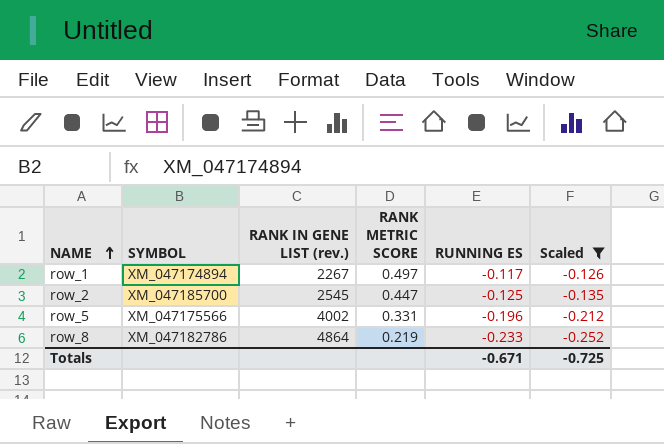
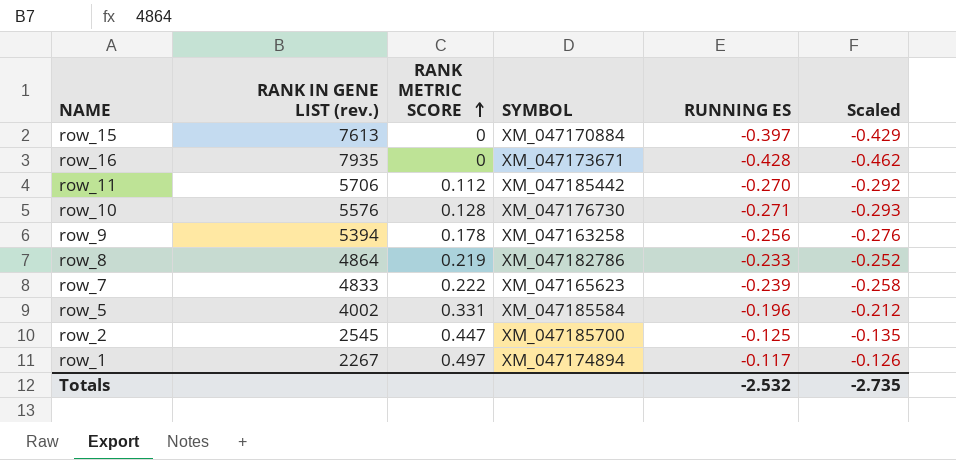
filter: Scaled >= -0.252 -> none
row order: NAME ascending -> RANK METRIC SCORE ascending
column SYMBOL | position: 2 -> 4
row_5 | SYMBOL: XM_047175566 -> XM_047185584
Totals | RUNNING ES: -0.671 -> -2.532
Totals | Scaled: -0.725 -> -2.735

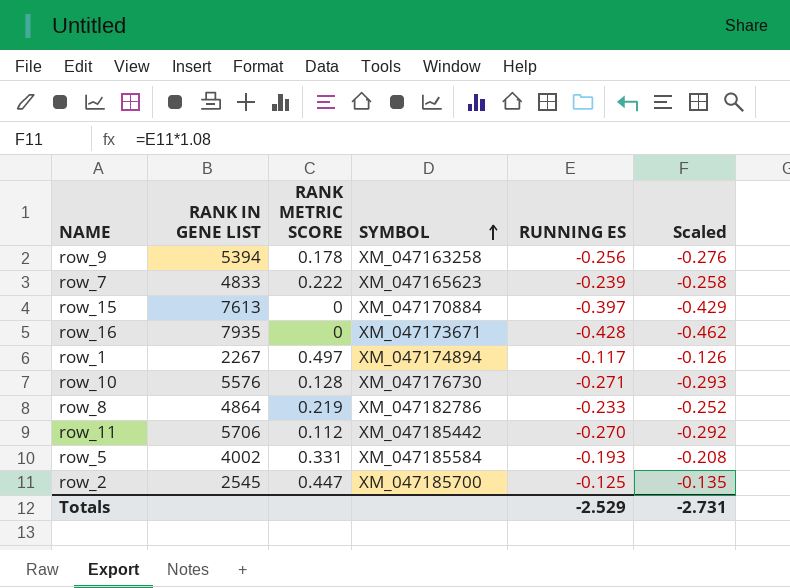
row order: RANK METRIC SCORE ascending -> SYMBOL ascending
column name: RANK IN GENE LIST (rev.) -> RANK IN GENE LIST
row_5 | RUNNING ES: -0.196 -> -0.193
row_5 | Scaled: -0.212 -> -0.208
Totals | RUNNING ES: -2.532 -> -2.529
Totals | Scaled: -2.735 -> -2.731

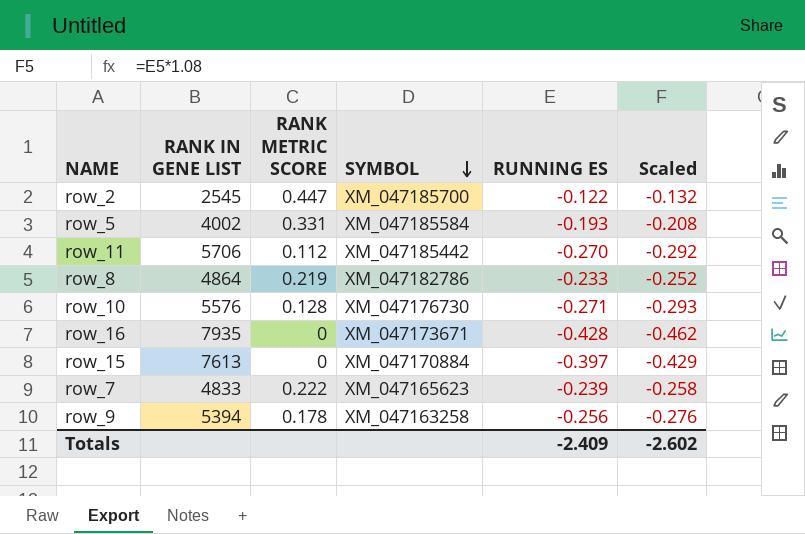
row order: SYMBOL ascending -> SYMBOL descending
row row_1: 2267 | 0.497 | XM_047174894 | -0.117 | -0.126 -> none
row_2 | RUNNING ES: -0.125 -> -0.122
row_2 | Scaled: -0.135 -> -0.132
Totals | RUNNING ES: -2.529 -> -2.409
Totals | Scaled: -2.731 -> -2.602

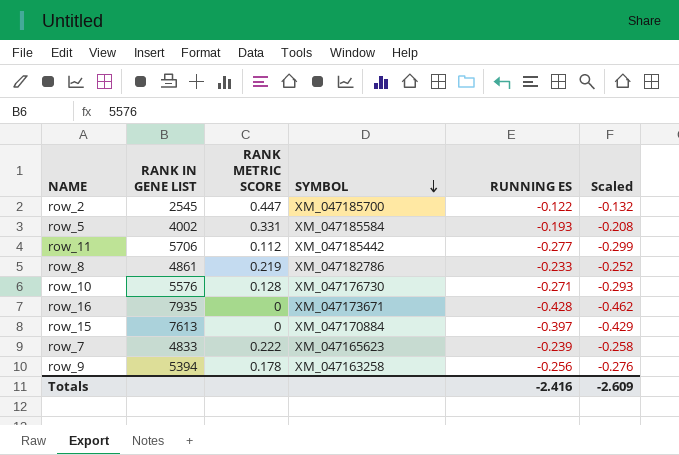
row_11 | RUNNING ES: -0.270 -> -0.277
row_11 | Scaled: -0.292 -> -0.299
row_8 | RANK IN GENE LIST: 4864 -> 4861
Totals | RUNNING ES: -2.409 -> -2.416
Totals | Scaled: -2.602 -> -2.609

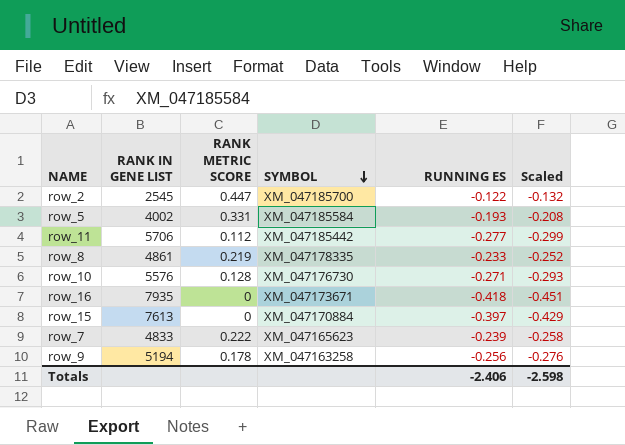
row_8 | SYMBOL: XM_047182786 -> XM_047178335
row_16 | RUNNING ES: -0.428 -> -0.418
row_16 | Scaled: -0.462 -> -0.451
row_9 | RANK IN GENE LIST: 5394 -> 5194
Totals | RUNNING ES: -2.416 -> -2.406
Totals | Scaled: -2.609 -> -2.598

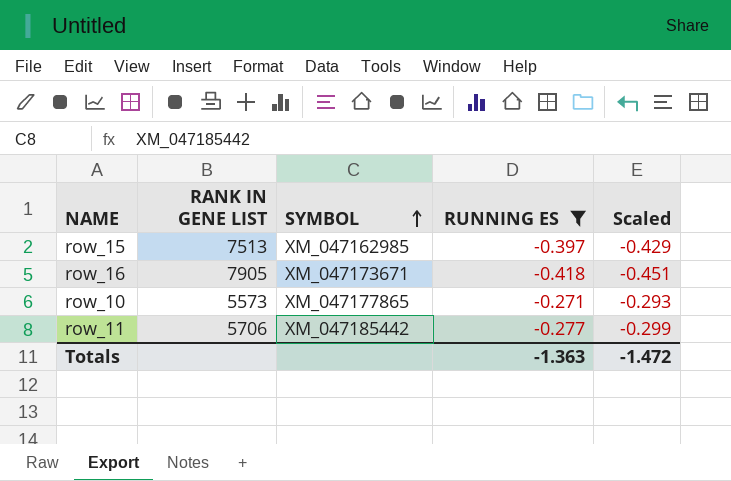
filter: none -> RUNNING ES <= -0.271
row order: SYMBOL descending -> SYMBOL ascending
column RANK METRIC SCORE | position: 3 -> none
row_15 | RANK IN GENE LIST: 7613 -> 7513
row_15 | SYMBOL: XM_047170884 -> XM_047162985
row_16 | RANK IN GENE LIST: 7935 -> 7905
row_10 | RANK IN GENE LIST: 5576 -> 5573
row_10 | SYMBOL: XM_047176730 -> XM_047177865
Totals | RUNNING ES: -2.406 -> -1.363
Totals | Scaled: -2.598 -> -1.472

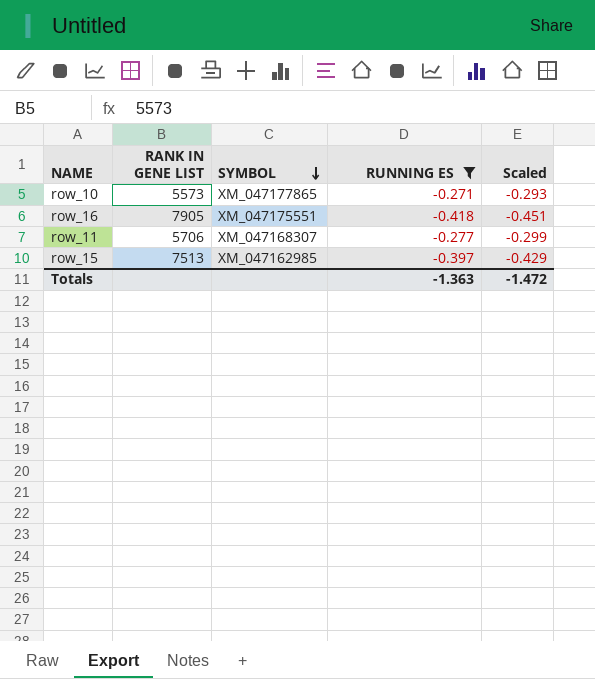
row order: SYMBOL ascending -> SYMBOL descending
row_16 | SYMBOL: XM_047173671 -> XM_047175551
row_11 | SYMBOL: XM_047185442 -> XM_047168307

